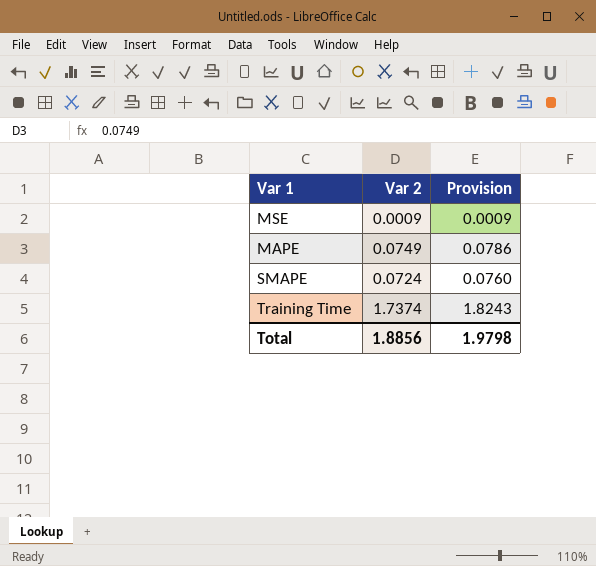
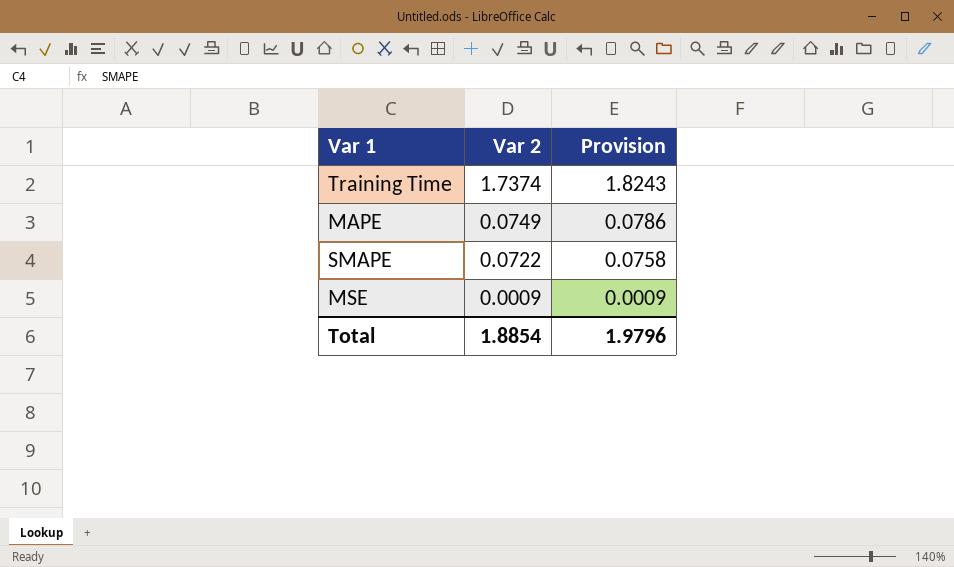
row order: none -> Var 2 descending
SMAPE | Var 2: 0.0724 -> 0.0722
SMAPE | Provision: 0.0760 -> 0.0758
Total | Var 2: 1.8856 -> 1.8854
Total | Provision: 1.9798 -> 1.9796

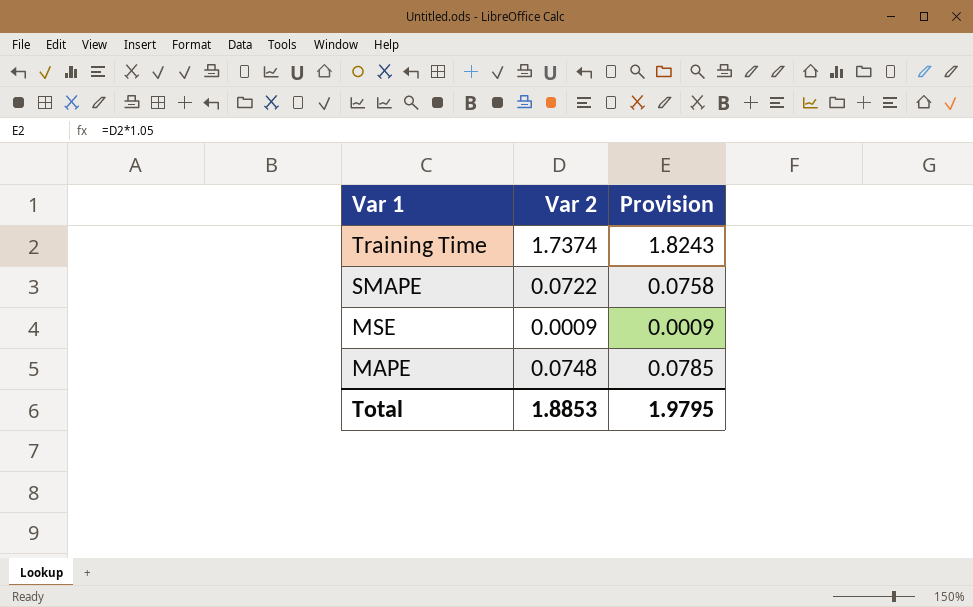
row order: Var 2 descending -> Var 1 descending
MAPE | Var 2: 0.0749 -> 0.0748
MAPE | Provision: 0.0786 -> 0.0785
Total | Var 2: 1.8854 -> 1.8853
Total | Provision: 1.9796 -> 1.9795

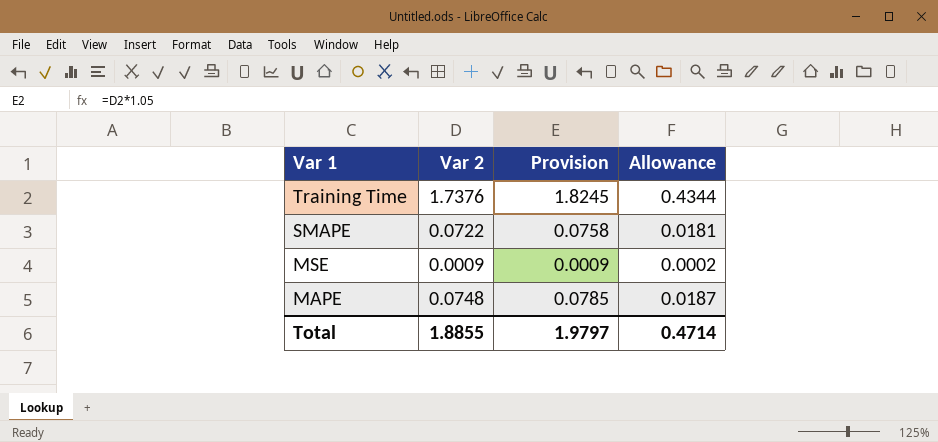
column Allowance | formula: none -> [Var 2] * 0.25
Training Time | Var 2: 1.7374 -> 1.7376
Training Time | Provision: 1.8243 -> 1.8245
Total | Var 2: 1.8853 -> 1.8855
Total | Provision: 1.9795 -> 1.9797

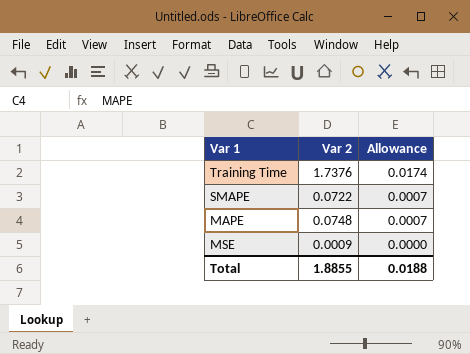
row order: Var 1 descending -> Allowance descending
column Provision | formula: [Var 2] * 1.05 -> none
column Allowance | formula: [Var 2] * 0.25 -> [Var 2] * 0.01
Total | Allowance: 0.4714 -> 0.0188

